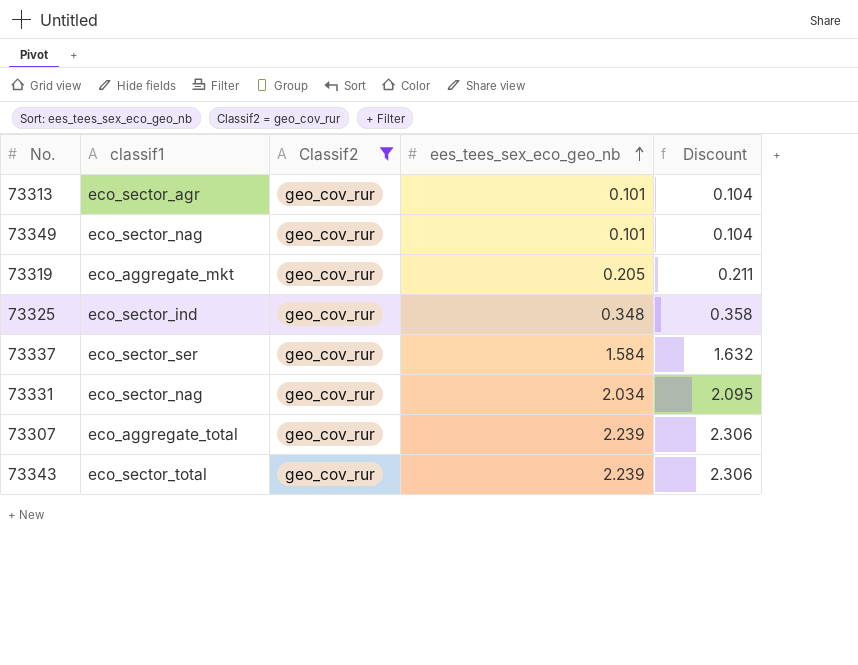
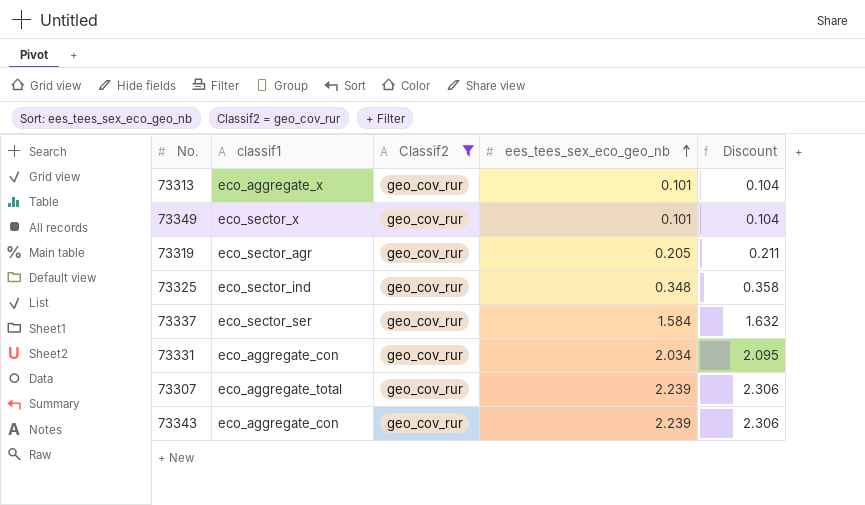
73313 | classif1: eco_sector_agr -> eco_aggregate_x
73349 | classif1: eco_sector_nag -> eco_sector_x
73319 | classif1: eco_aggregate_mkt -> eco_sector_agr
73331 | classif1: eco_sector_nag -> eco_aggregate_con
73343 | classif1: eco_sector_total -> eco_aggregate_con

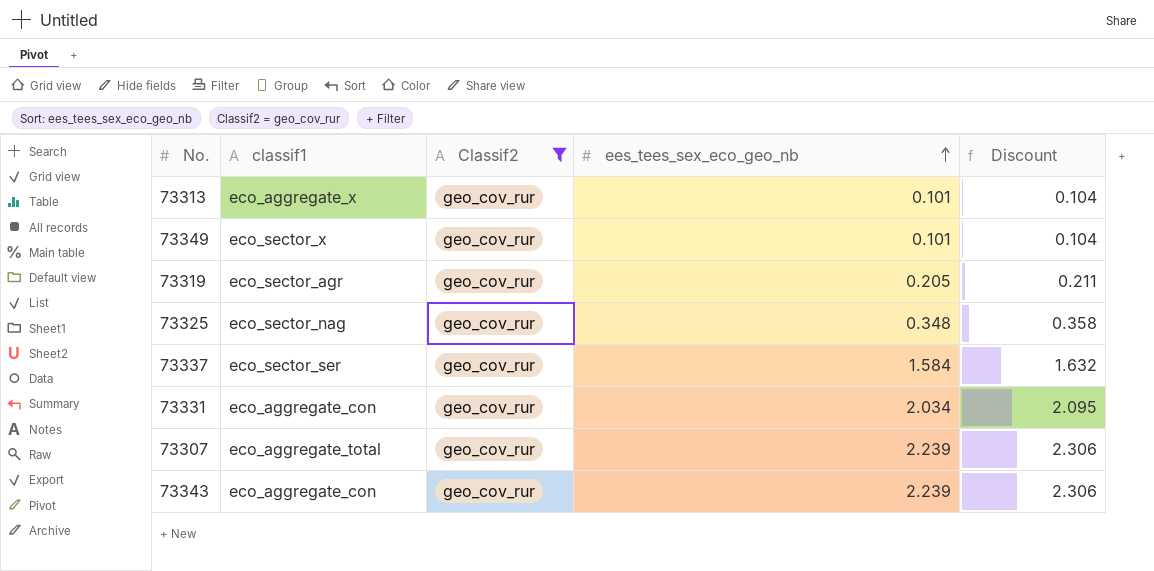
73325 | classif1: eco_sector_ind -> eco_sector_nag

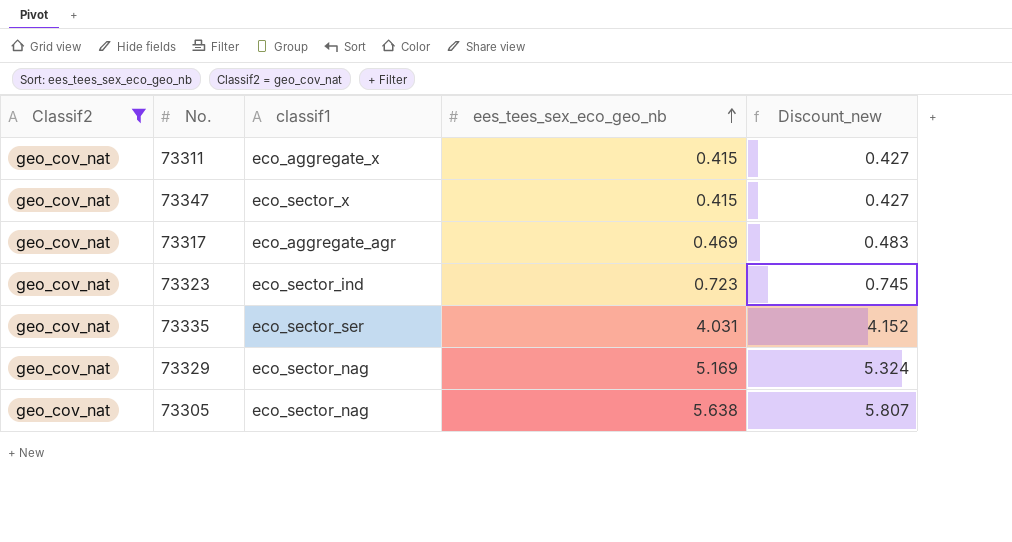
filter: Classif2 = geo_cov_rur -> Classif2 = geo_cov_nat
column Classif2 | position: 3 -> 1
column name: Discount -> Discount_new

